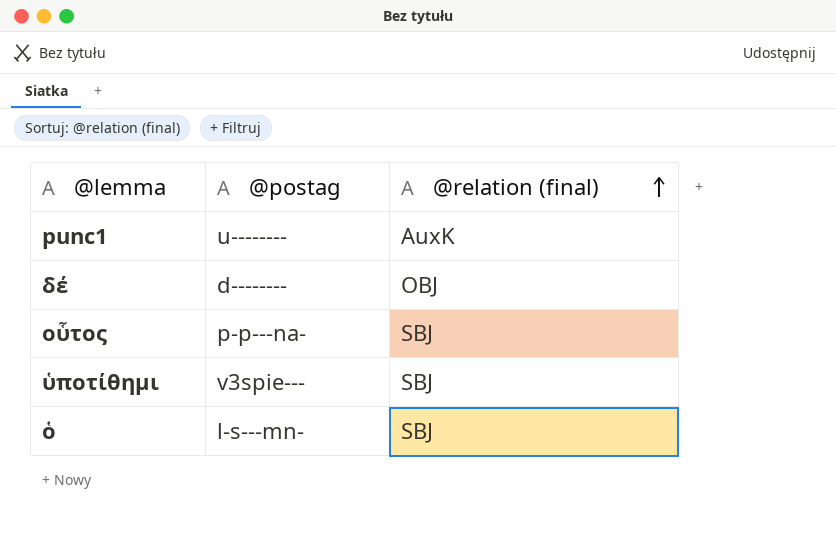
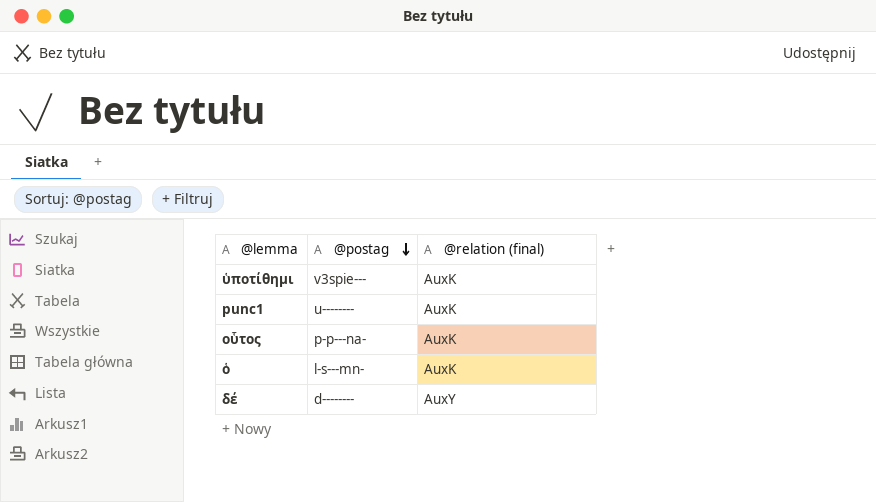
row order: @relation (final) ascending -> @postag descending
ὑποτίθημι | @relation (final): SBJ -> AuxK
οὗτος | @relation (final): SBJ -> AuxK
ὁ | @relation (final): SBJ -> AuxK
δέ | @relation (final): OBJ -> AuxY

